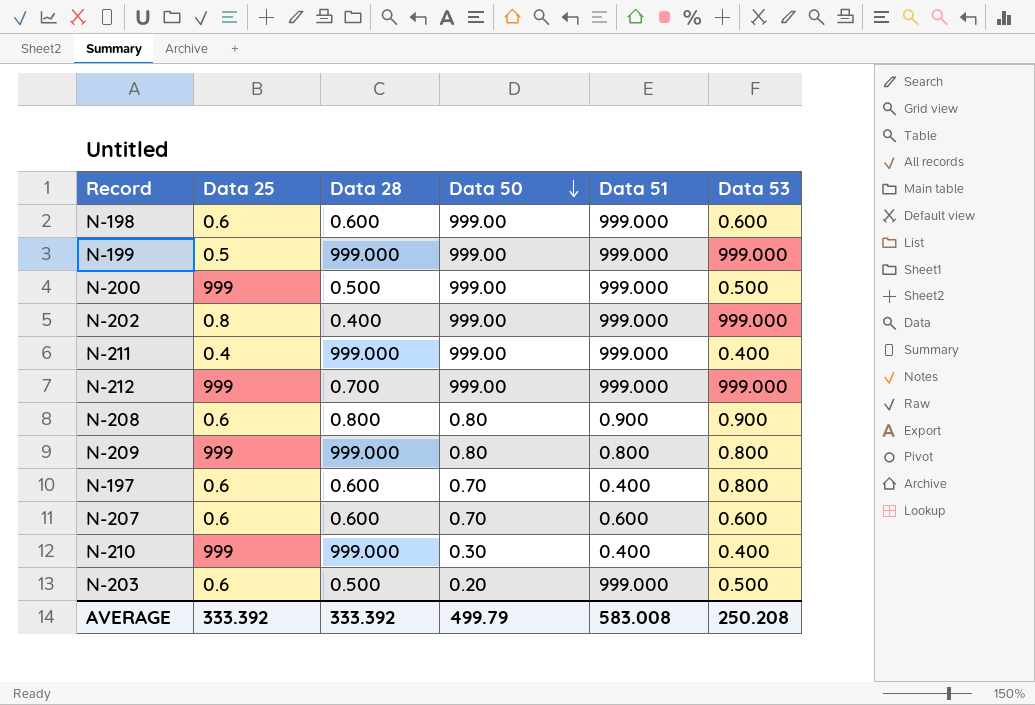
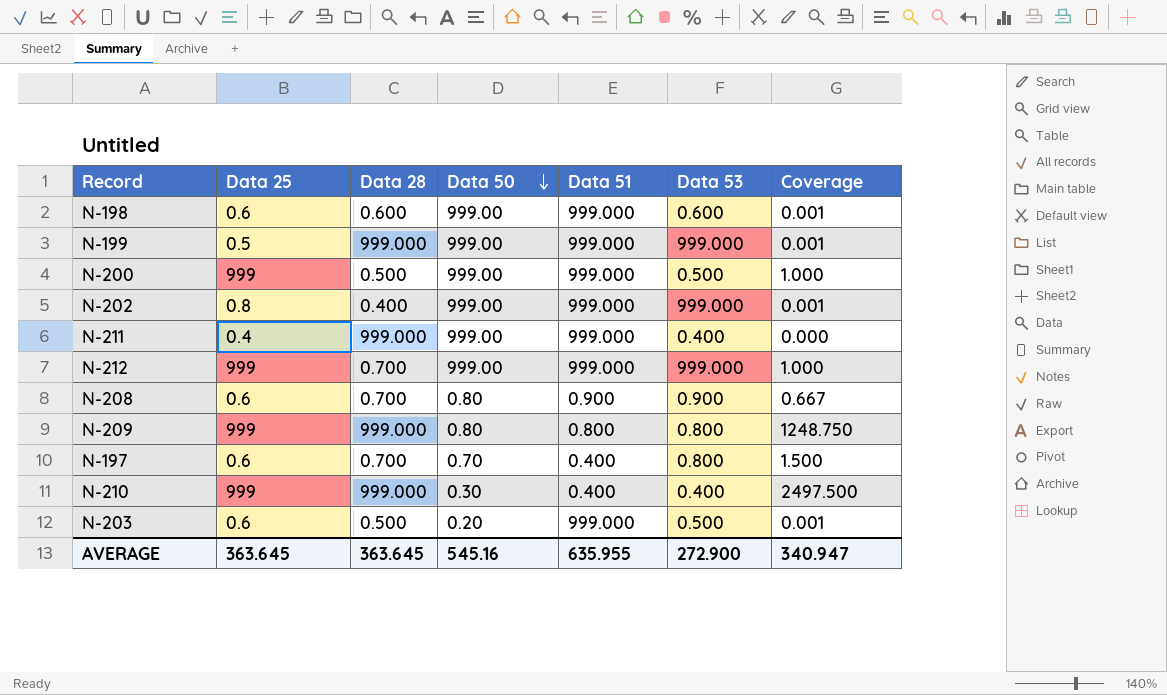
column Coverage | formula: none -> [Data 25] / [Data 51]
row N-207: 0.6 | 0.600 | 0.70 | 0.600 | 0.600 -> none
N-208 | Data 28: 0.800 -> 0.700
N-197 | Data 28: 0.600 -> 0.700
AVERAGE | Data 25: 333.392 -> 363.645
AVERAGE | Data 28: 333.392 -> 363.645
AVERAGE | Data 50: 499.79 -> 545.16
AVERAGE | Data 51: 583.008 -> 635.955
AVERAGE | Data 53: 250.208 -> 272.900

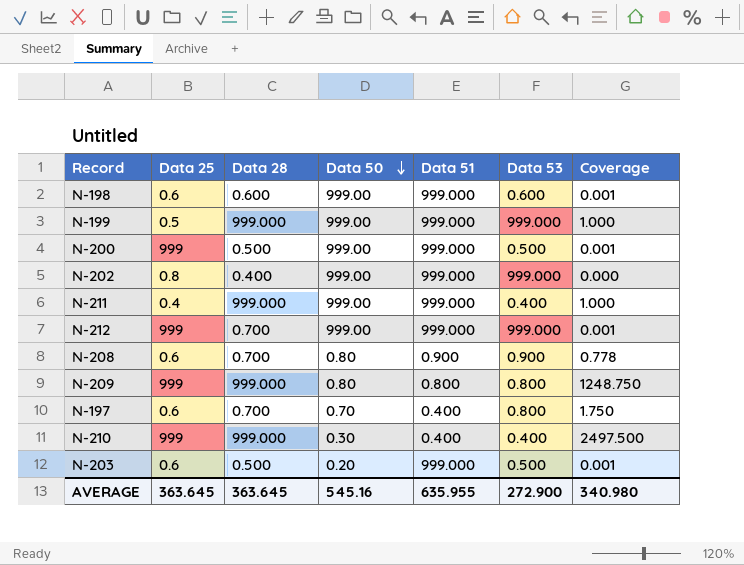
column Coverage | formula: [Data 25] / [Data 51] -> [Data 28] / [Data 51]
AVERAGE | Coverage: 340.947 -> 340.980

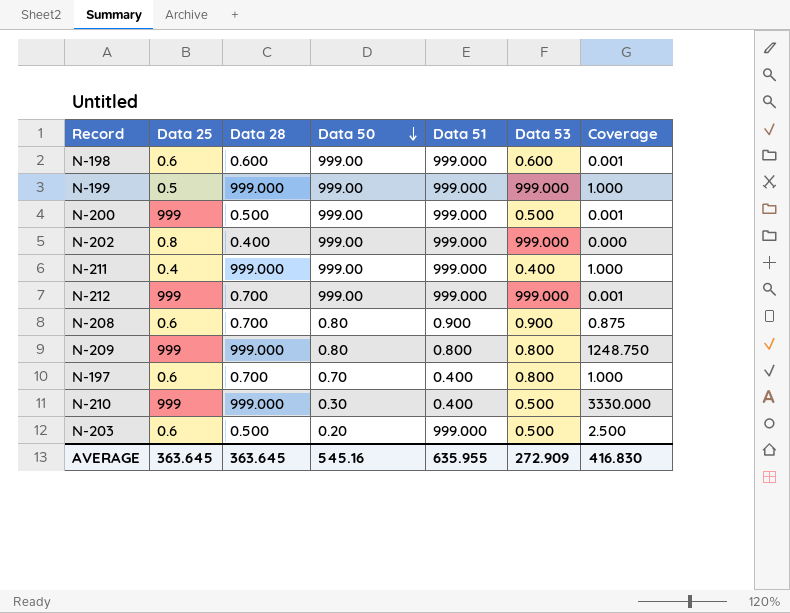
column Coverage | formula: [Data 28] / [Data 51] -> [Data 28] / [Data 50]
N-210 | Data 53: 0.400 -> 0.500
AVERAGE | Data 53: 272.900 -> 272.909
AVERAGE | Coverage: 340.980 -> 416.830

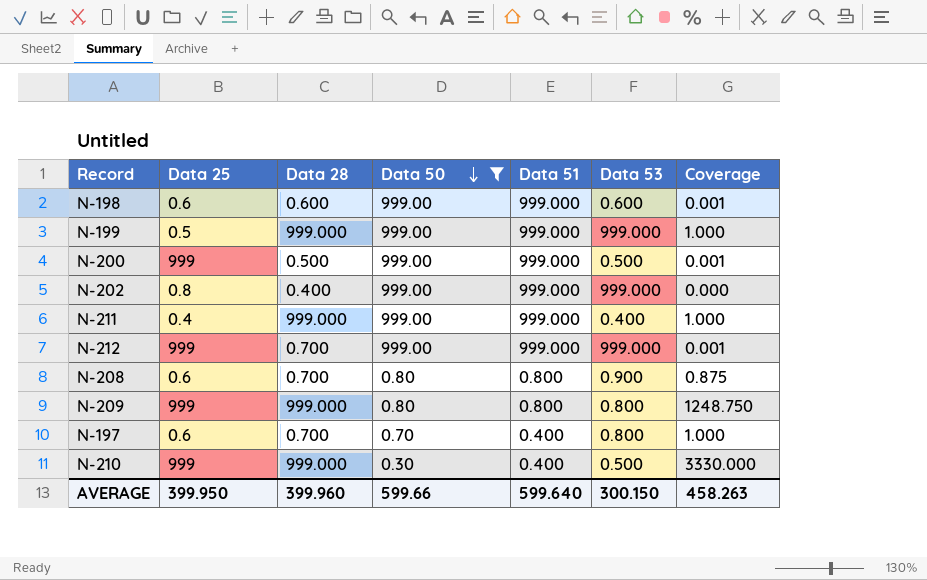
filter: none -> Data 50 != 0.20
N-208 | Data 51: 0.900 -> 0.800
AVERAGE | Data 25: 363.645 -> 399.950
AVERAGE | Data 28: 363.645 -> 399.960
AVERAGE | Data 50: 545.16 -> 599.66
AVERAGE | Data 51: 635.955 -> 599.640
AVERAGE | Data 53: 272.909 -> 300.150
AVERAGE | Coverage: 416.830 -> 458.263

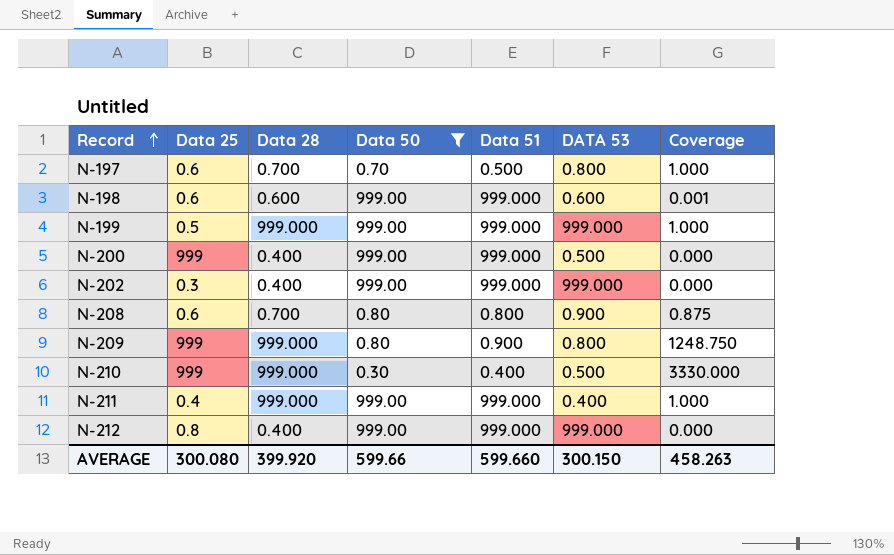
row order: Data 50 descending -> Record ascending
column name: Data 53 -> DATA 53
N-197 | Data 51: 0.400 -> 0.500
N-200 | Data 28: 0.500 -> 0.400
N-200 | Coverage: 0.001 -> 0.000
N-202 | Data 25: 0.8 -> 0.3
N-209 | Data 51: 0.800 -> 0.900
N-212 | Data 25: 999 -> 0.8
N-212 | Data 28: 0.700 -> 0.400
N-212 | Coverage: 0.001 -> 0.000
AVERAGE | Data 25: 399.950 -> 300.080
AVERAGE | Data 28: 399.960 -> 399.920
AVERAGE | Data 51: 599.640 -> 599.660

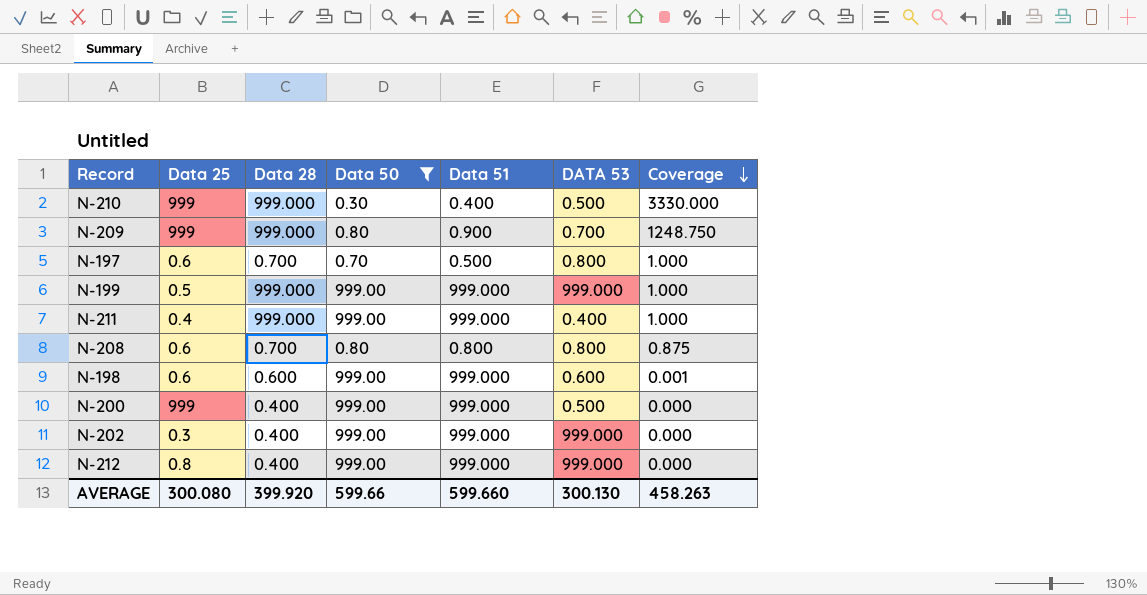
row order: Record ascending -> Coverage descending
N-209 | DATA 53: 0.800 -> 0.700
N-208 | DATA 53: 0.900 -> 0.800
AVERAGE | DATA 53: 300.150 -> 300.130

